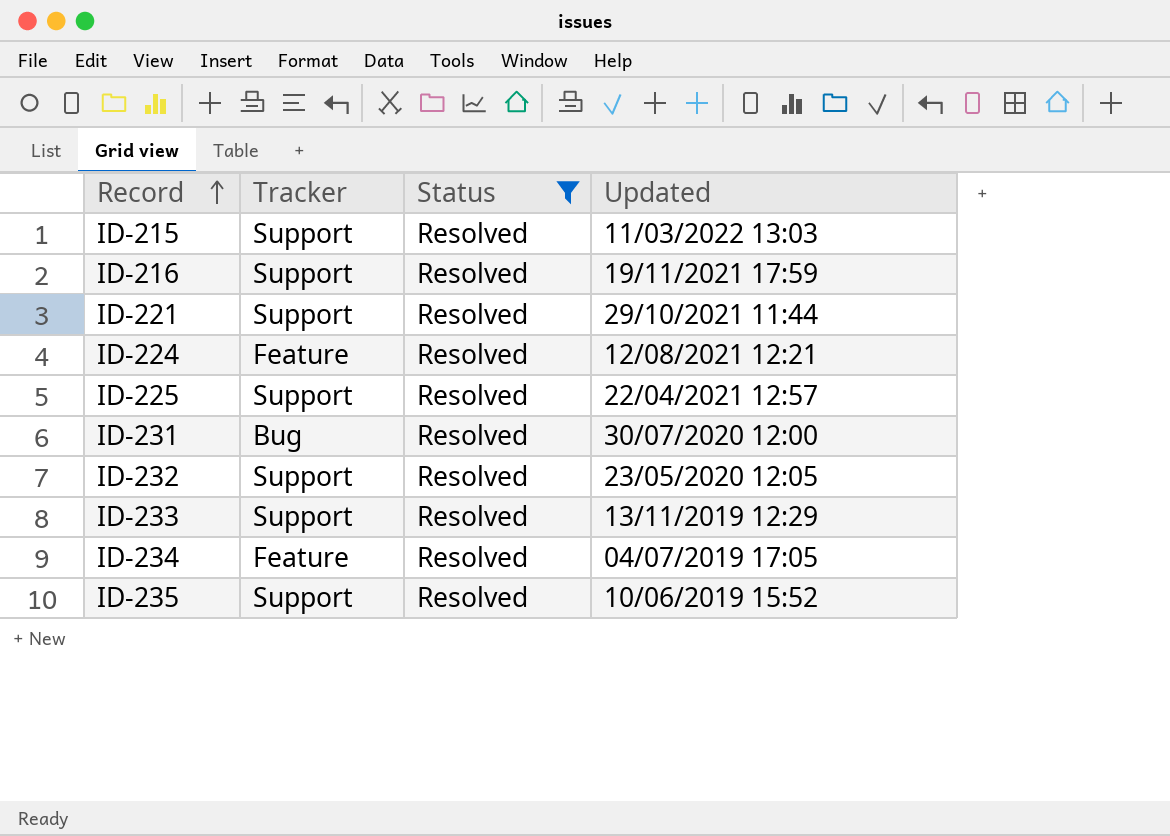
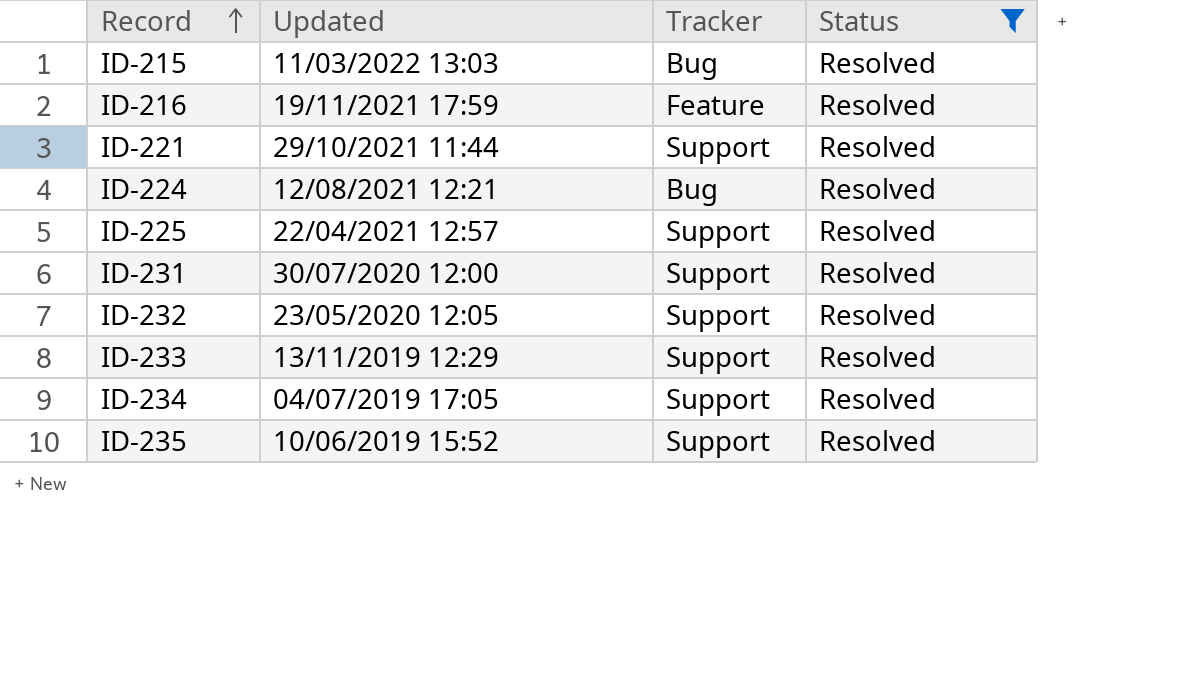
column Updated | position: 4 -> 2
ID-215 | Tracker: Support -> Bug
ID-216 | Tracker: Support -> Feature
ID-224 | Tracker: Feature -> Bug
ID-231 | Tracker: Bug -> Support
ID-234 | Tracker: Feature -> Support

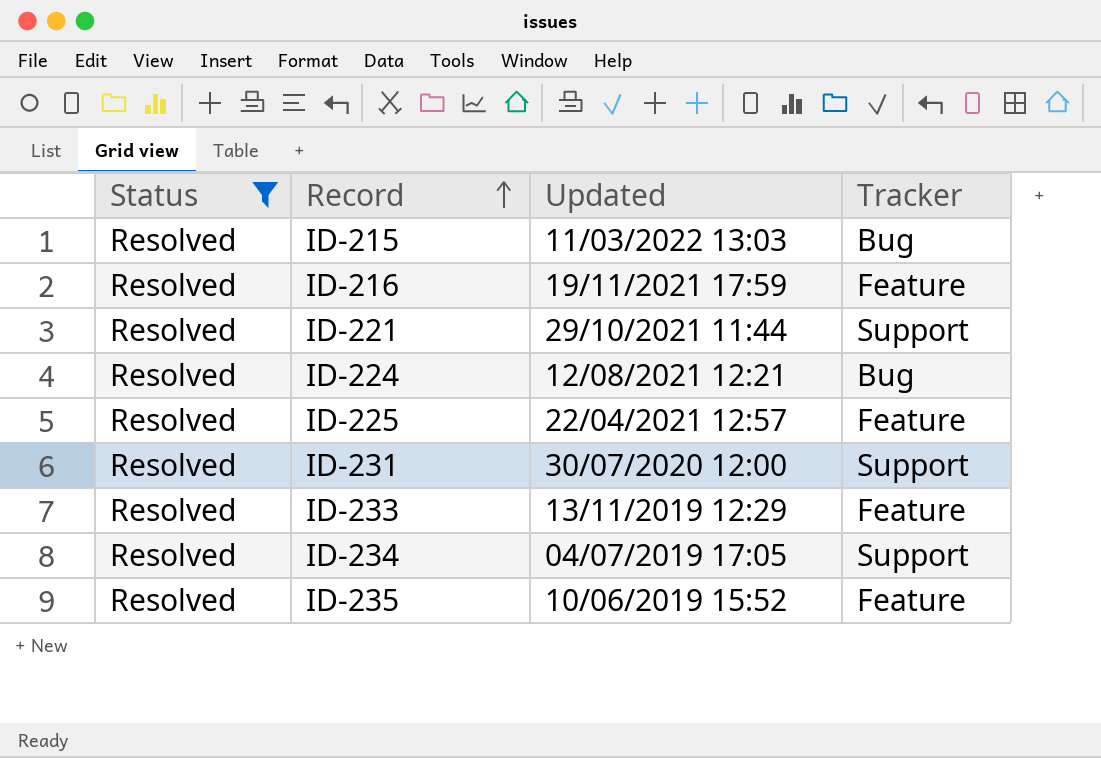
column Status | position: 4 -> 1
row ID-232: 23/05/2020 12:05 | Support | Resolved -> none
ID-225 | Tracker: Support -> Feature
ID-233 | Tracker: Support -> Feature
ID-235 | Tracker: Support -> Feature

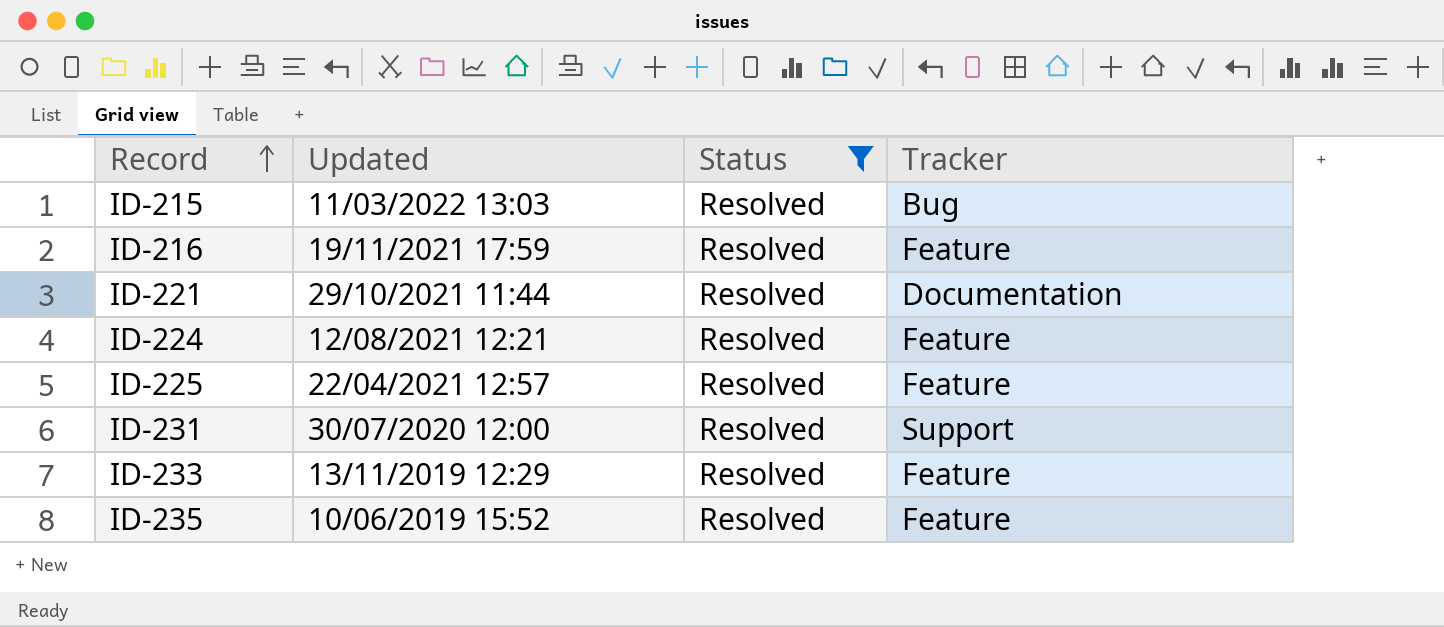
column Status | position: 1 -> 3
row ID-234: Resolved | 04/07/2019 17:05 | Support -> none
ID-221 | Tracker: Support -> Documentation
ID-224 | Tracker: Bug -> Feature

